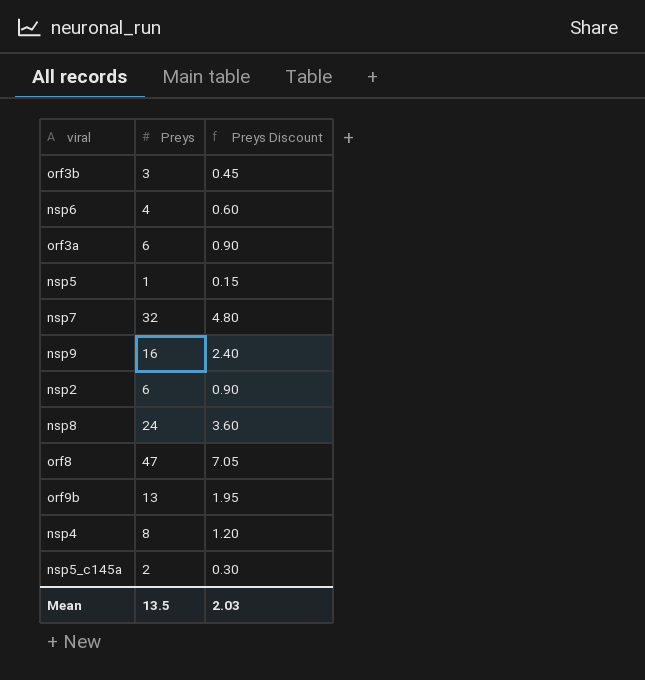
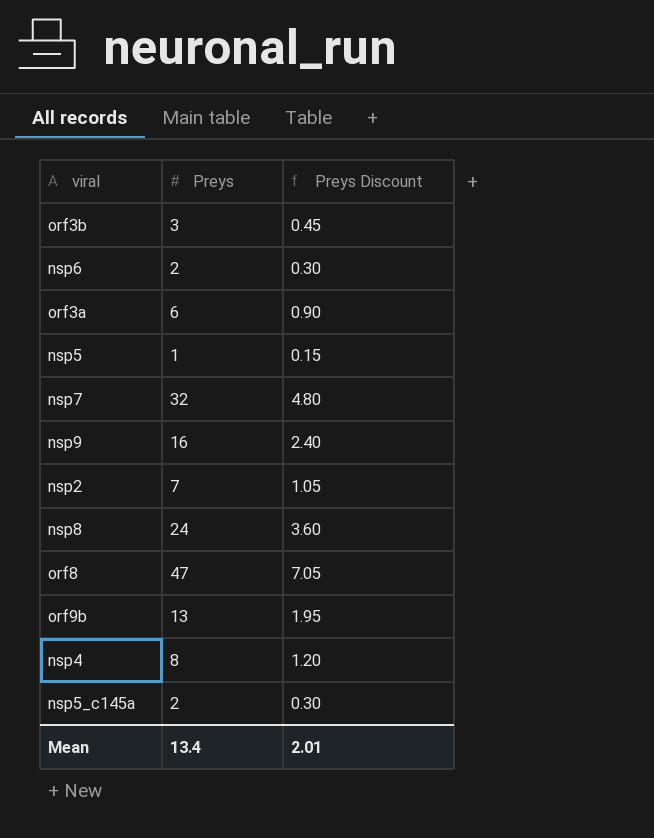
nsp6 | Preys: 4 -> 2
nsp6 | Preys Discount: 0.60 -> 0.30
nsp2 | Preys: 6 -> 7
nsp2 | Preys Discount: 0.90 -> 1.05
Mean | Preys: 13.5 -> 13.4
Mean | Preys Discount: 2.03 -> 2.01

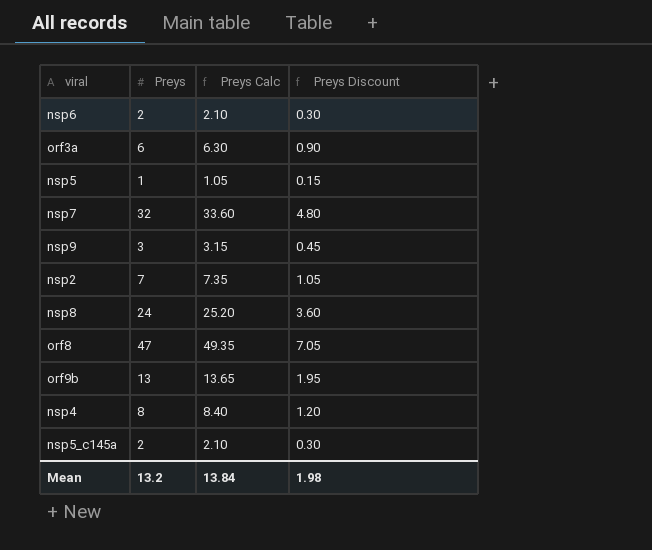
column Preys Calc | formula: none -> [Preys] * 1.05
row orf3b: 3 | 0.45 -> none
nsp9 | Preys: 16 -> 3
nsp9 | Preys Discount: 2.40 -> 0.45
Mean | Preys: 13.4 -> 13.2
Mean | Preys Discount: 2.01 -> 1.98

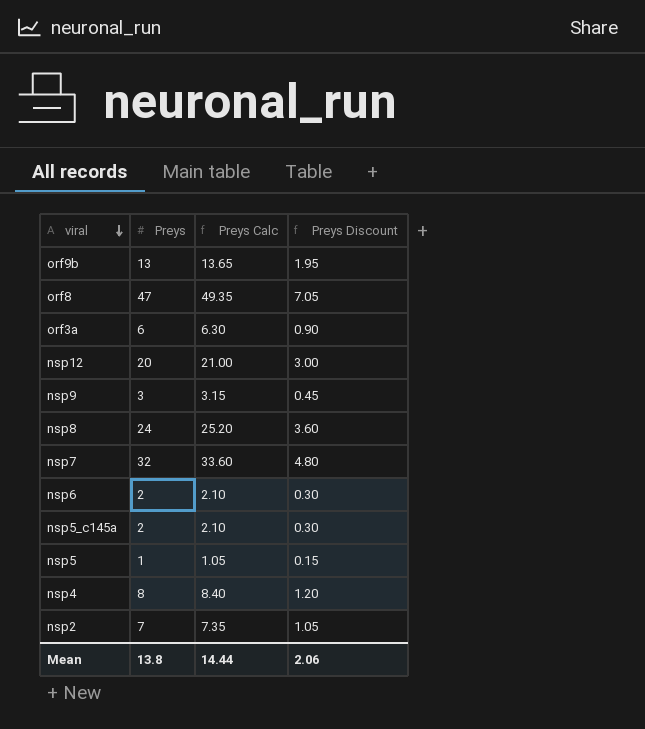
row order: none -> viral descending
row nsp12: none -> 20 | 21.00 | 3.00
Mean | Preys: 13.2 -> 13.8
Mean | Preys Calc: 13.84 -> 14.44
Mean | Preys Discount: 1.98 -> 2.06

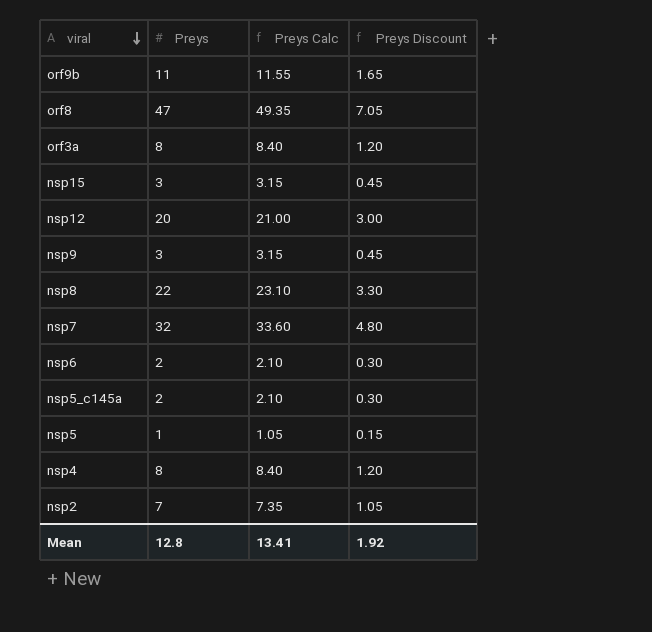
orf9b | Preys: 13 -> 11
orf9b | Preys Calc: 13.65 -> 11.55
orf9b | Preys Discount: 1.95 -> 1.65
orf3a | Preys: 6 -> 8
orf3a | Preys Calc: 6.30 -> 8.40
orf3a | Preys Discount: 0.90 -> 1.20
row nsp15: none -> 3 | 3.15 | 0.45
nsp8 | Preys: 24 -> 22
nsp8 | Preys Calc: 25.20 -> 23.10
nsp8 | Preys Discount: 3.60 -> 3.30
Mean | Preys: 13.8 -> 12.8
Mean | Preys Calc: 14.44 -> 13.41
Mean | Preys Discount: 2.06 -> 1.92

